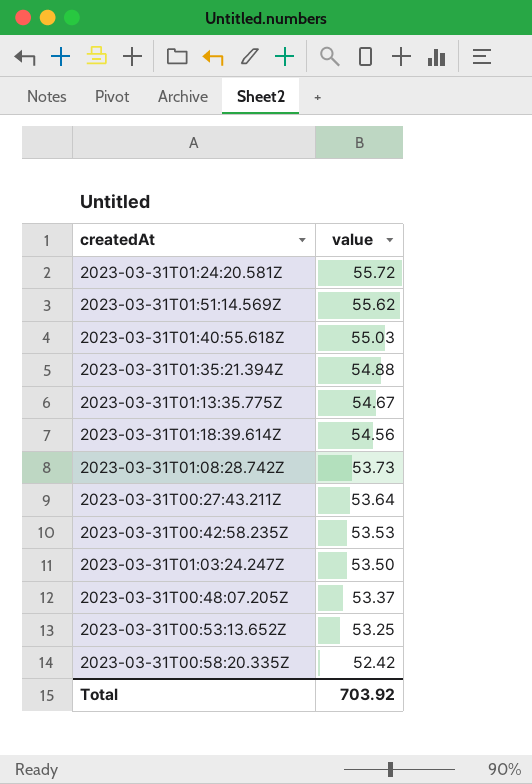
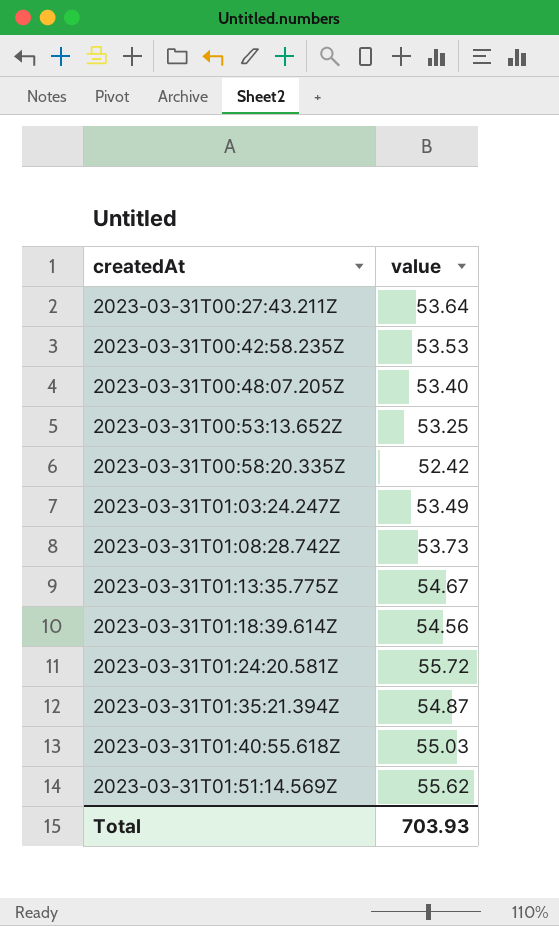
row order: value descending -> createdAt ascending
2023-03-31T00:48:07.205Z | value: 53.37 -> 53.40
2023-03-31T01:03:24.247Z | value: 53.50 -> 53.49
2023-03-31T01:35:21.394Z | value: 54.88 -> 54.87
Total | value: 703.92 -> 703.93

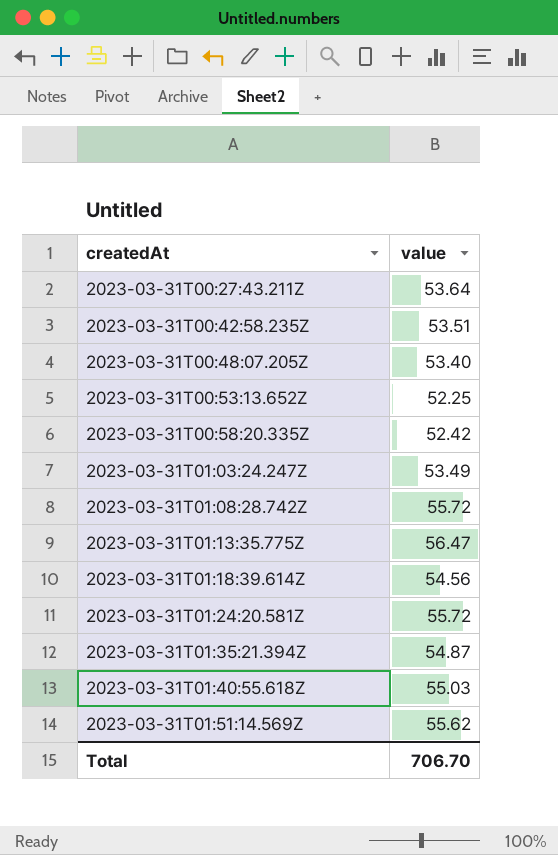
2023-03-31T00:42:58.235Z | value: 53.53 -> 53.51
2023-03-31T00:53:13.652Z | value: 53.25 -> 52.25
2023-03-31T01:08:28.742Z | value: 53.73 -> 55.72
2023-03-31T01:13:35.775Z | value: 54.67 -> 56.47
Total | value: 703.93 -> 706.70

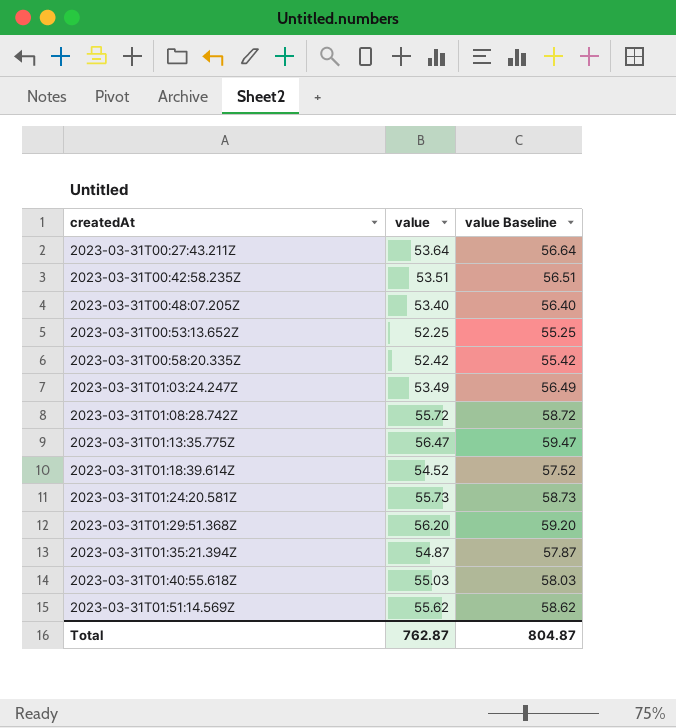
column value Baseline | formula: none -> [value] + 3
2023-03-31T01:18:39.614Z | value: 54.56 -> 54.52
2023-03-31T01:24:20.581Z | value: 55.72 -> 55.73
row 2023-03-31T01:29:51.368Z: none -> 56.20 | 59.20
Total | value: 706.70 -> 762.87

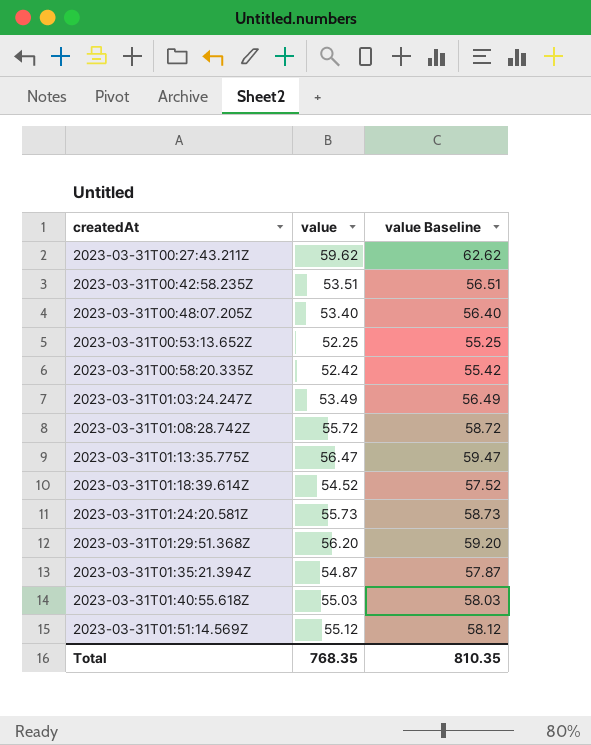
2023-03-31T00:27:43.211Z | value: 53.64 -> 59.62
2023-03-31T00:27:43.211Z | value Baseline: 56.64 -> 62.62
2023-03-31T01:51:14.569Z | value: 55.62 -> 55.12
2023-03-31T01:51:14.569Z | value Baseline: 58.62 -> 58.12
Total | value: 762.87 -> 768.35
Total | value Baseline: 804.87 -> 810.35

